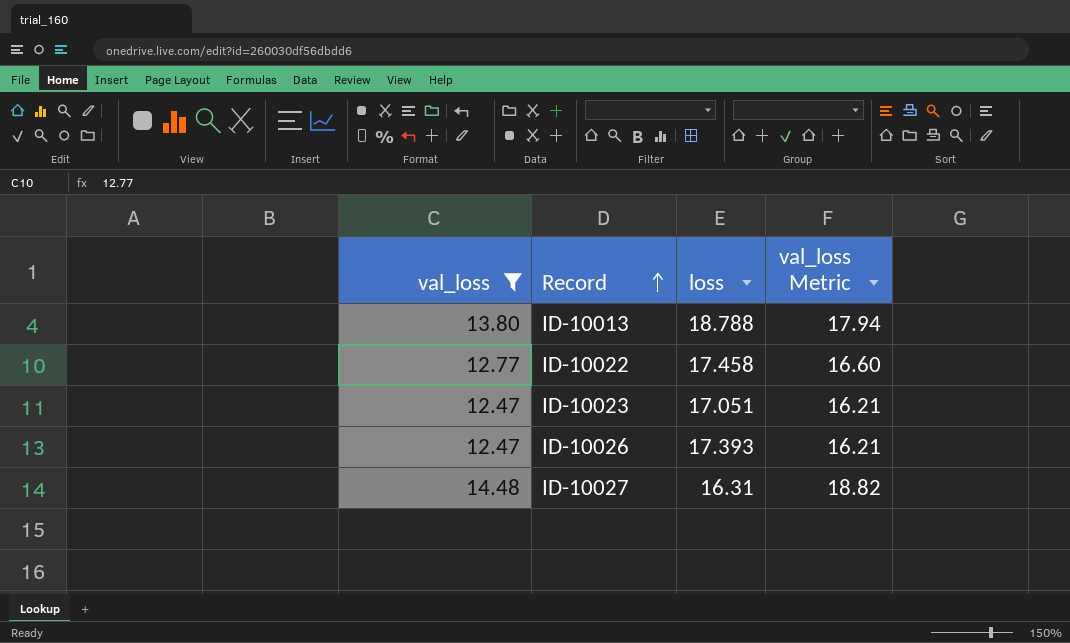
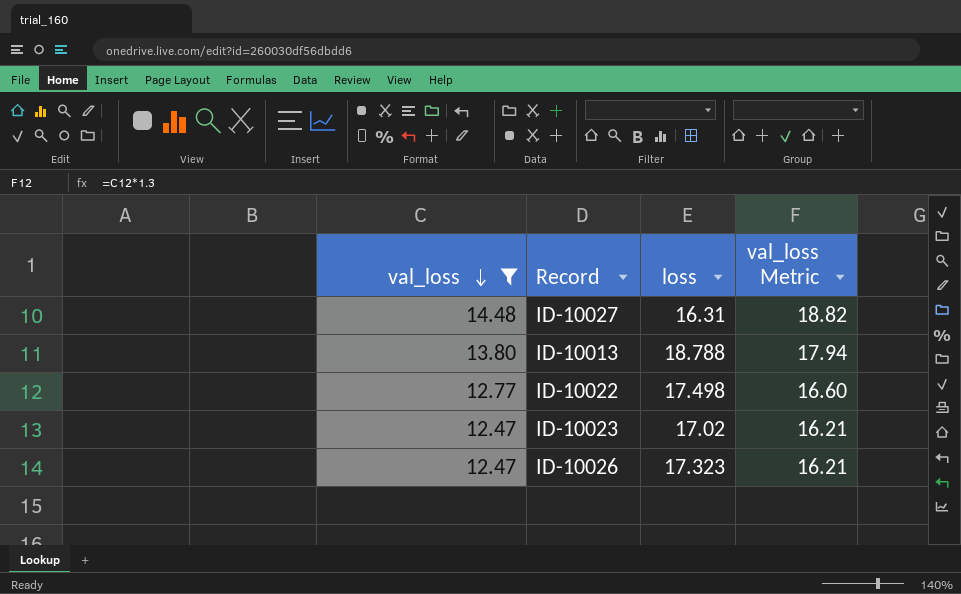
row order: Record ascending -> val_loss descending
ID-10022 | loss: 17.458 -> 17.498
ID-10023 | loss: 17.051 -> 17.02
ID-10026 | loss: 17.393 -> 17.323

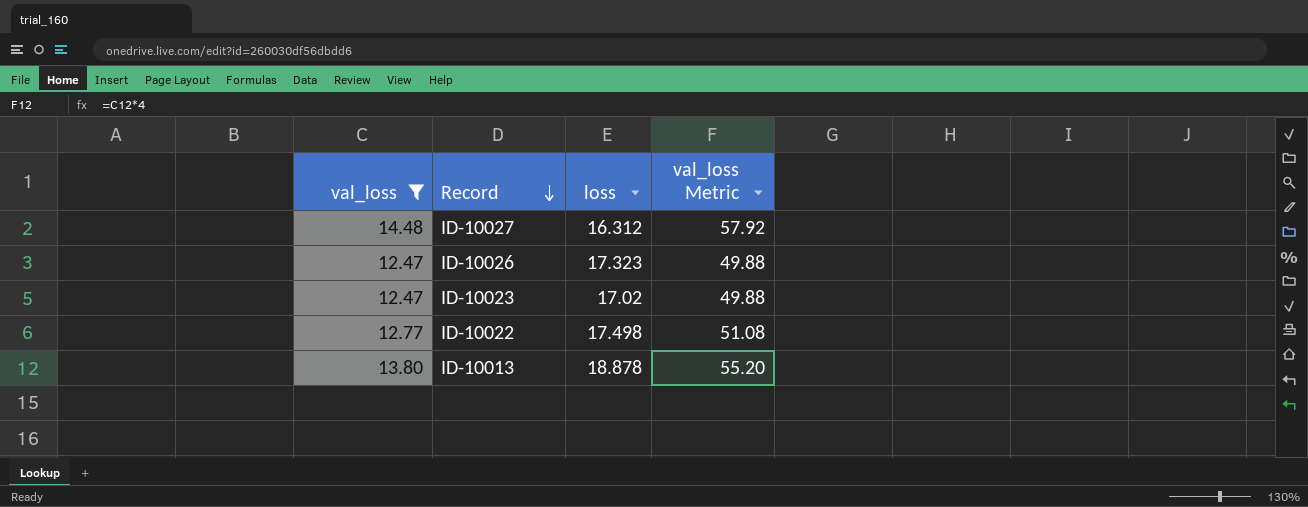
row order: val_loss descending -> Record descending
column val_loss Metric | formula: [val_loss] * 1.3 -> [val_loss] * 4
ID-10027 | loss: 16.31 -> 16.312
ID-10013 | loss: 18.788 -> 18.878

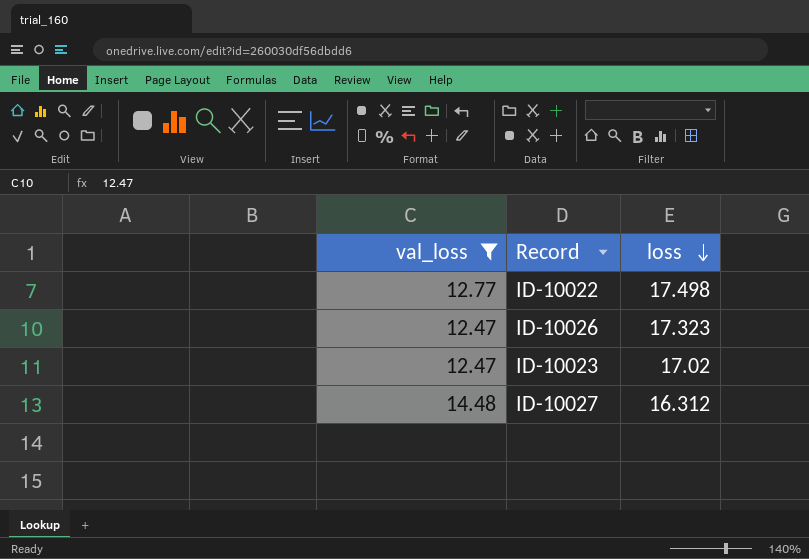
row order: Record descending -> loss descending
column val_loss Metric | formula: [val_loss] * 4 -> none
row ID-10013: 13.80 | 18.878 | 55.20 -> none

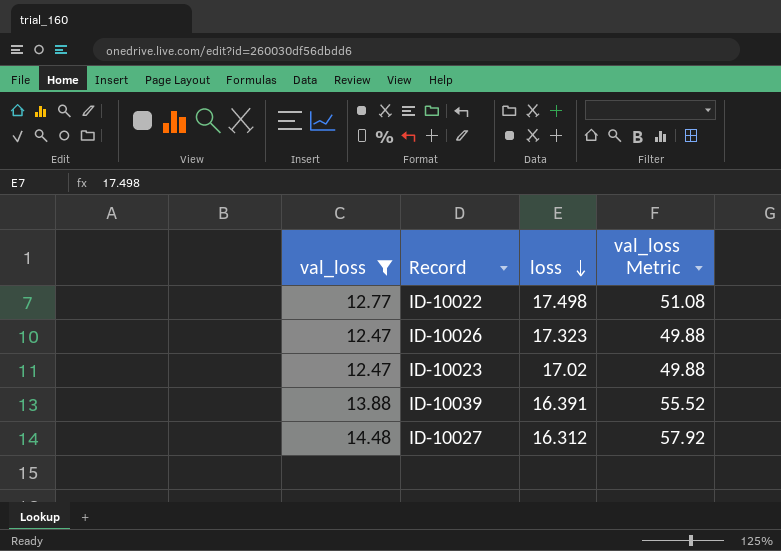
column val_loss Metric | formula: none -> [val_loss] * 4
row ID-10039: none -> 13.88 | 16.391 | 55.52

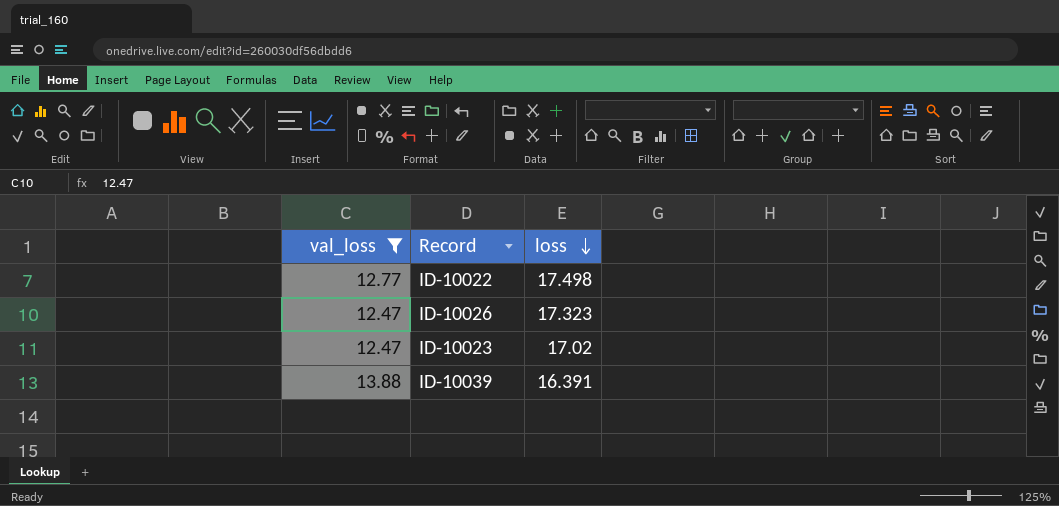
column val_loss Metric | formula: [val_loss] * 4 -> none
row ID-10027: 14.48 | 16.312 | 57.92 -> none

